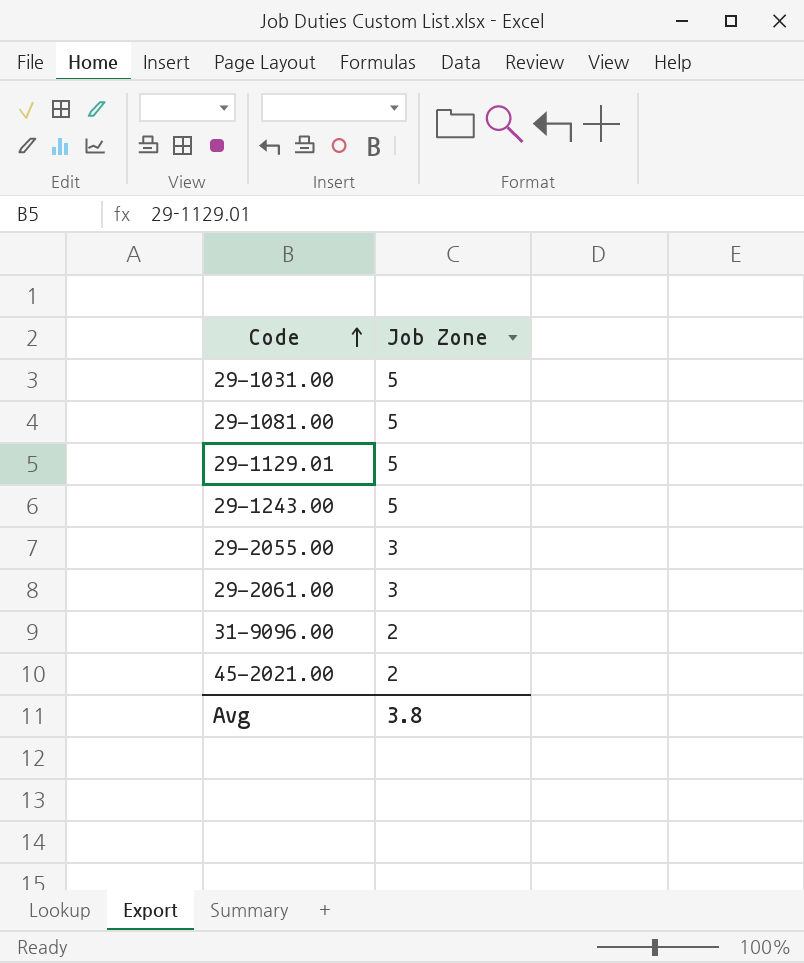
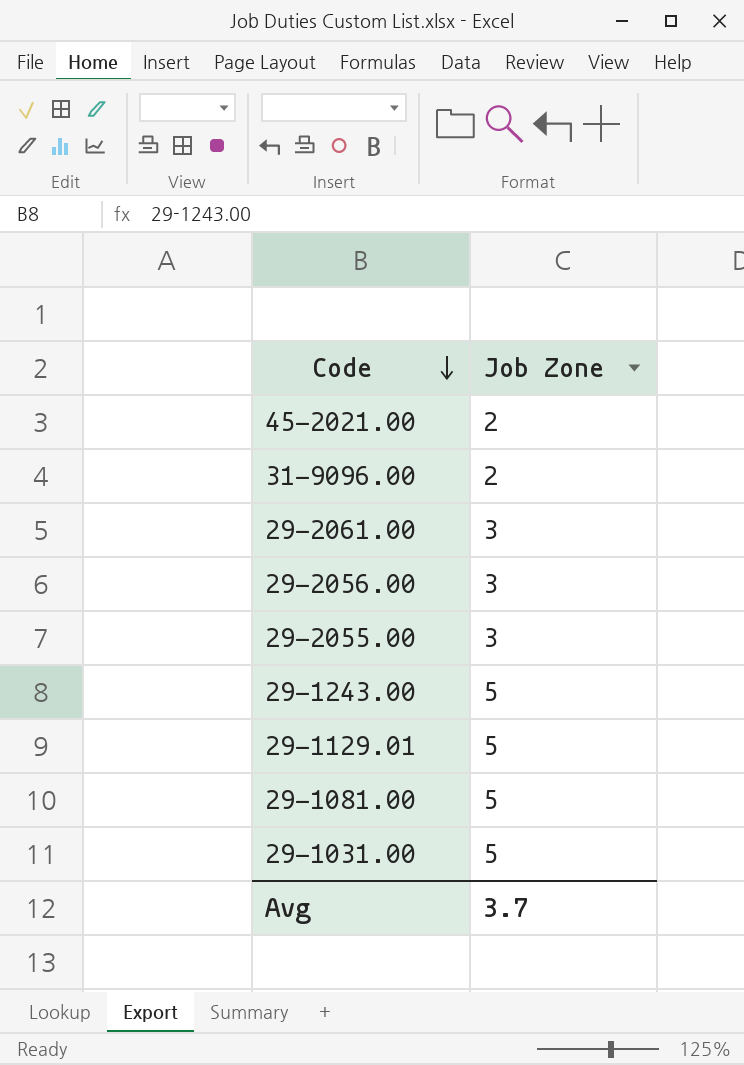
row order: Code ascending -> Code descending
row 29-2056.00: none -> 3
Avg | Job Zone: 3.8 -> 3.7

